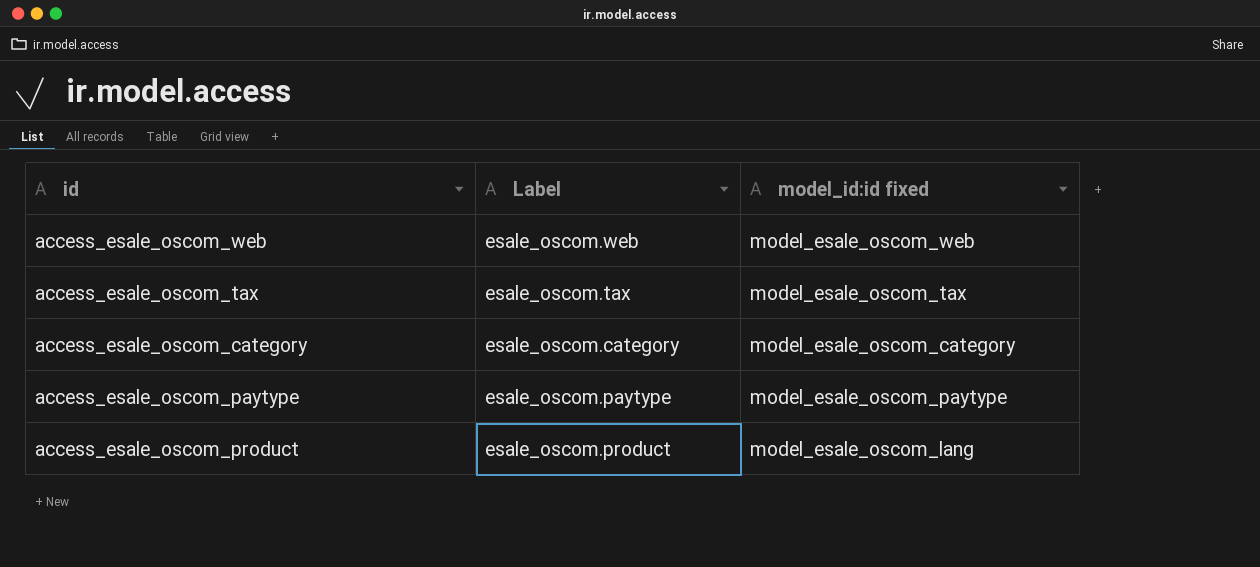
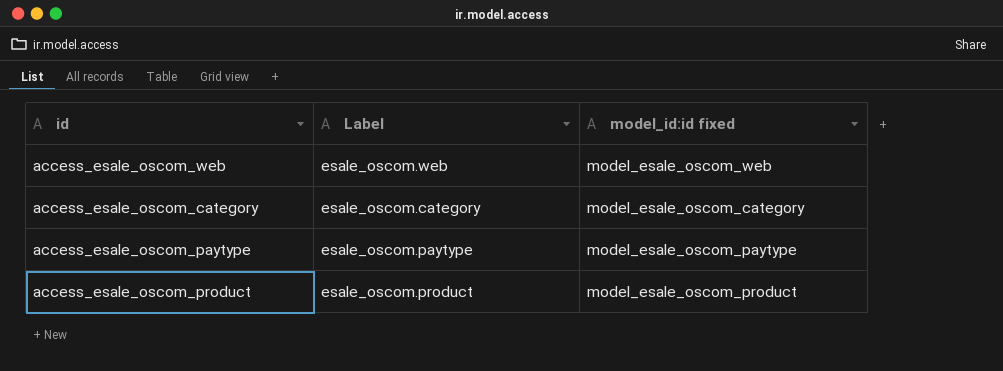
row access_esale_oscom_tax: esale_oscom.tax | model_esale_oscom_tax -> none
access_esale_oscom_product | model_id:id fixed: model_esale_oscom_lang -> model_esale_oscom_product

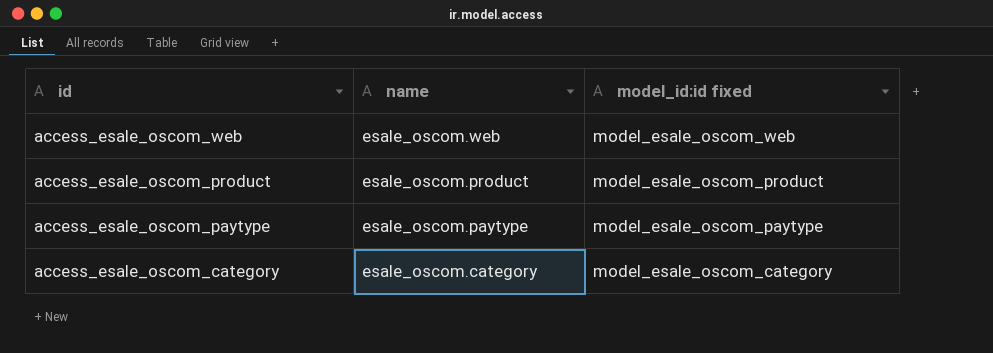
row order: none -> id descending
column name: Label -> name

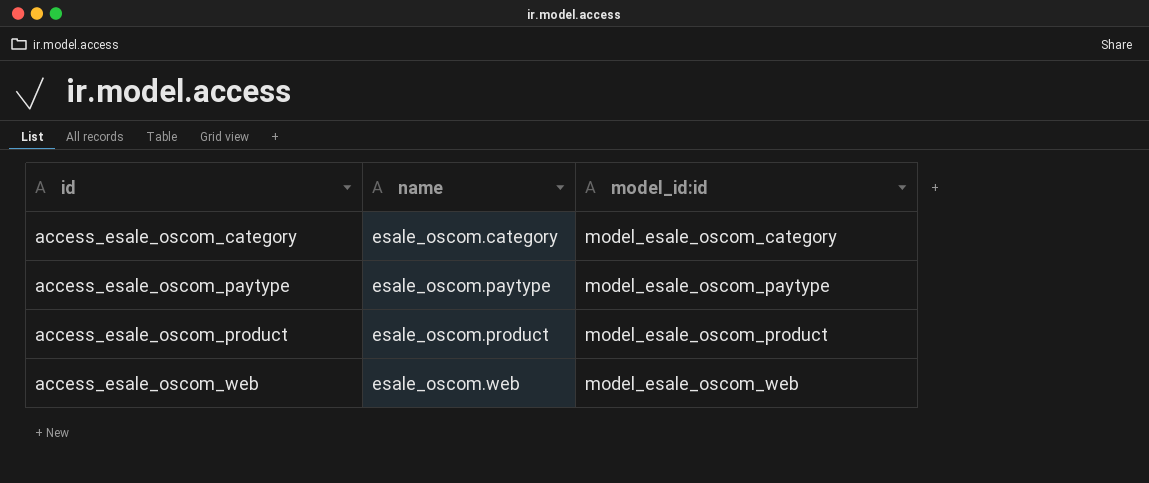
row order: id descending -> id ascending
column name: model_id:id fixed -> model_id:id

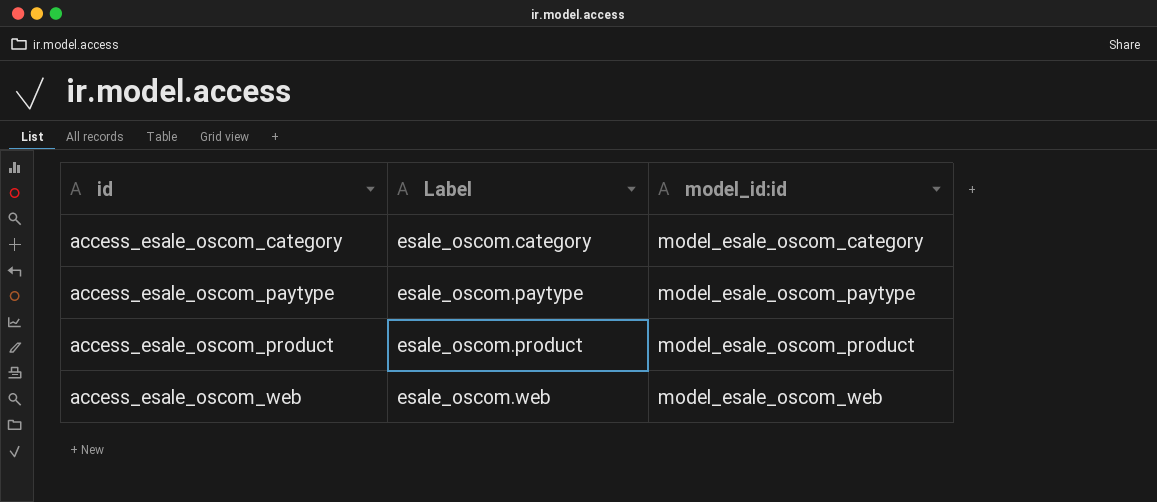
column name: name -> Label

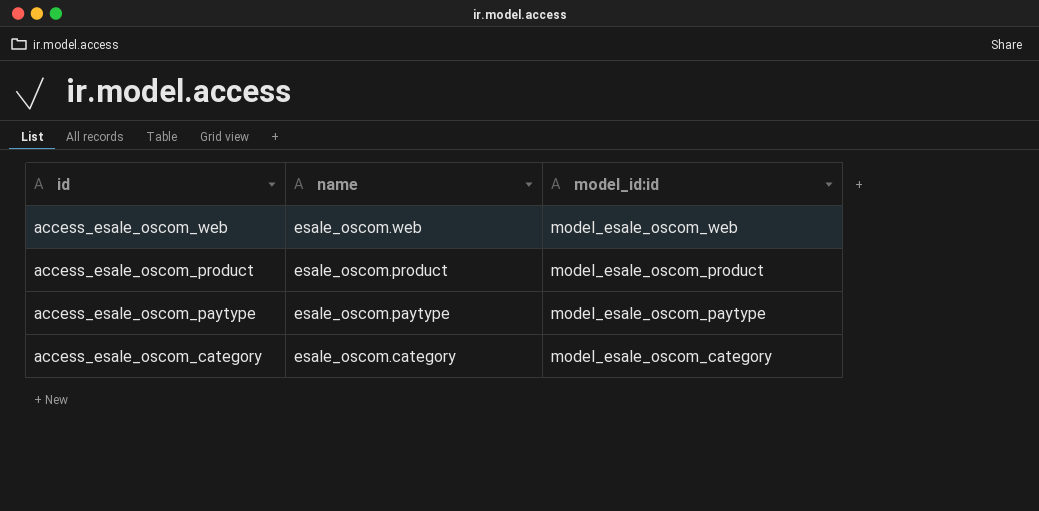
row order: id ascending -> id descending
column name: Label -> name

